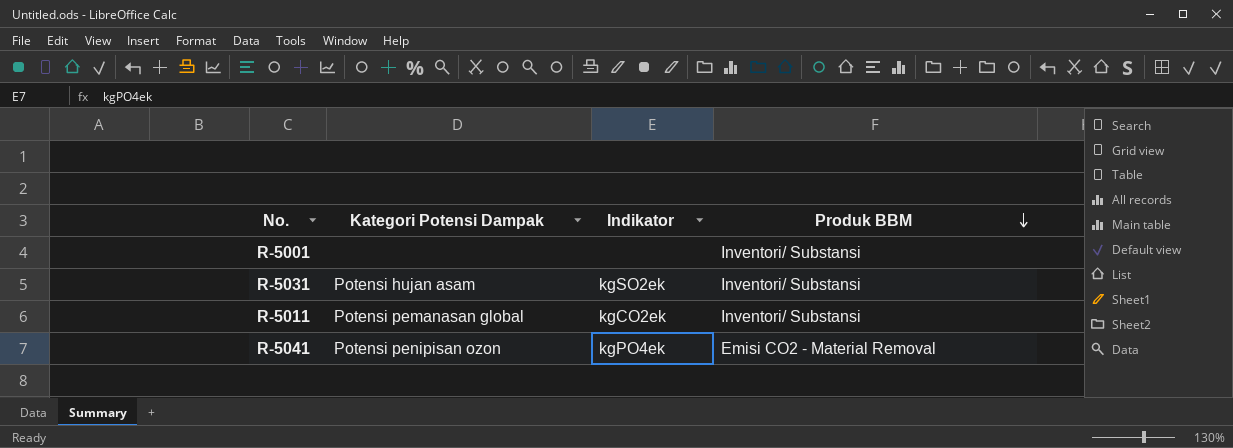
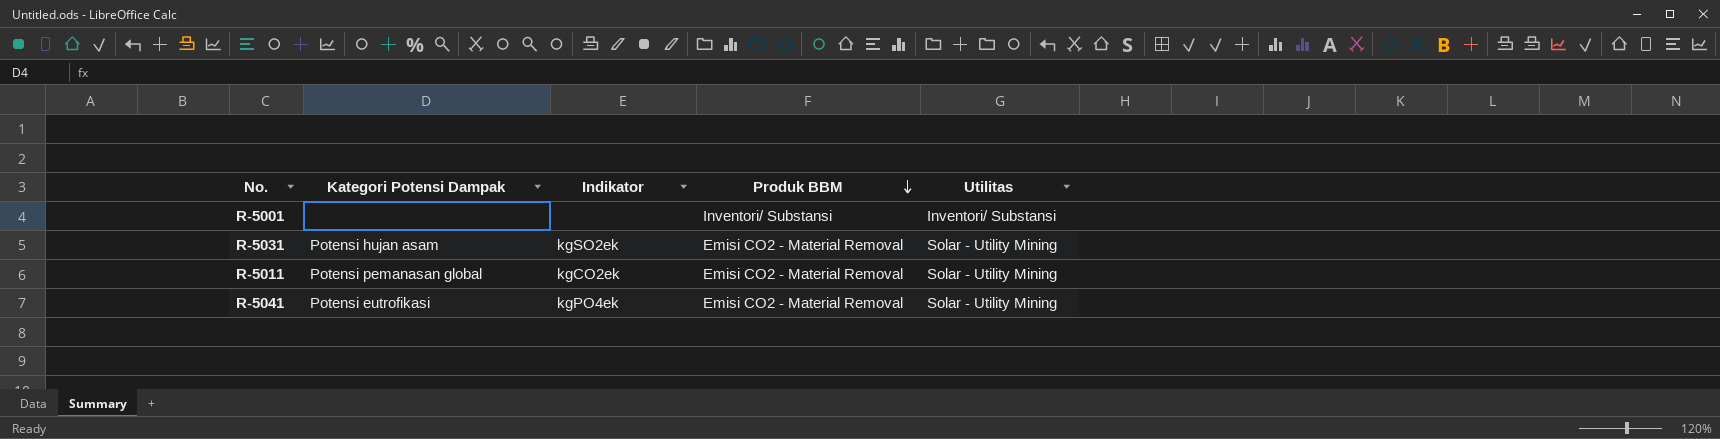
column Utilitas | position: none -> 5
R-5031 | Produk BBM: Inventori/ Substansi -> Emisi CO2 - Material Removal
R-5011 | Produk BBM: Inventori/ Substansi -> Emisi CO2 - Material Removal
R-5041 | Kategori Potensi Dampak: Potensi penipisan ozon -> Potensi eutrofikasi

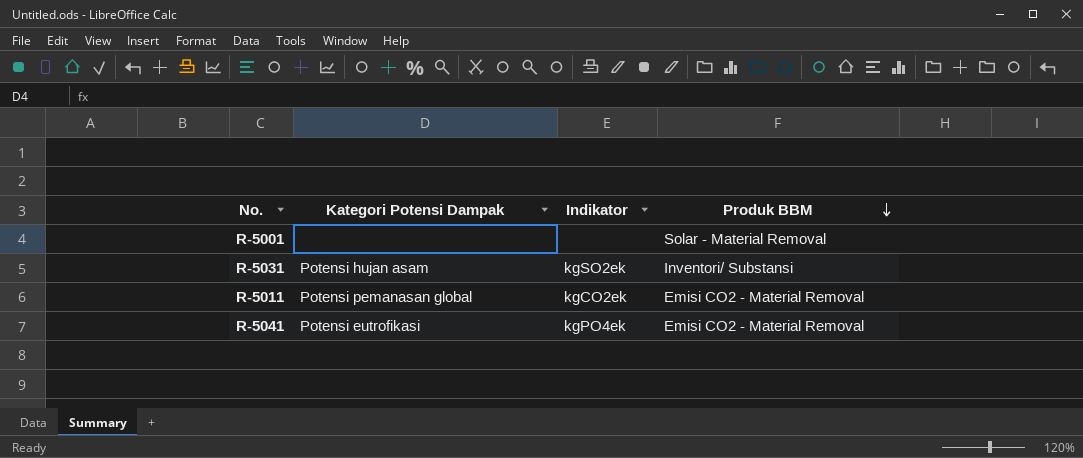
column Utilitas | position: 5 -> none
R-5001 | Produk BBM: Inventori/ Substansi -> Solar - Material Removal
R-5031 | Produk BBM: Emisi CO2 - Material Removal -> Inventori/ Substansi

